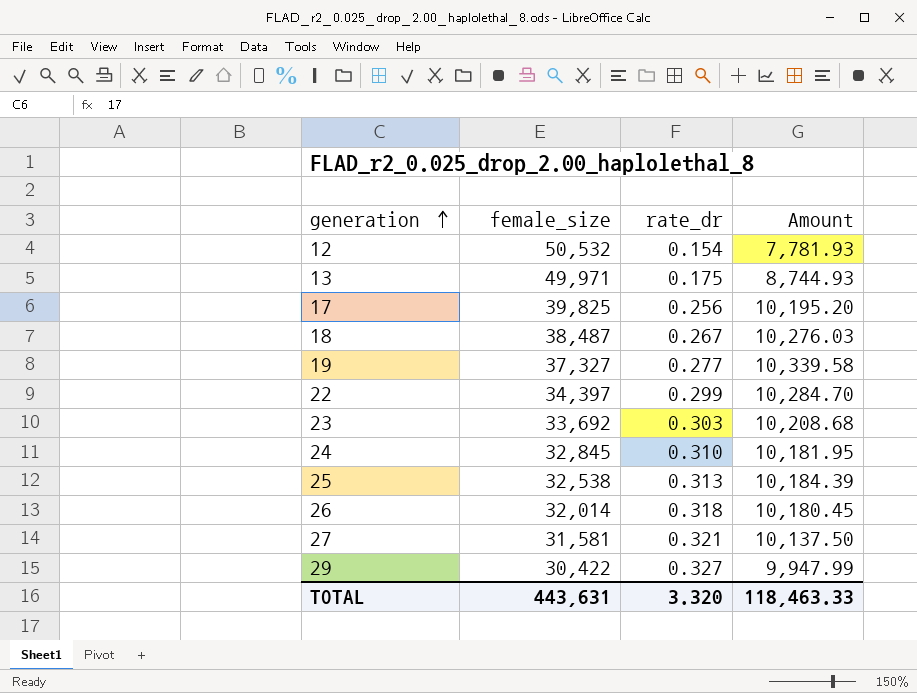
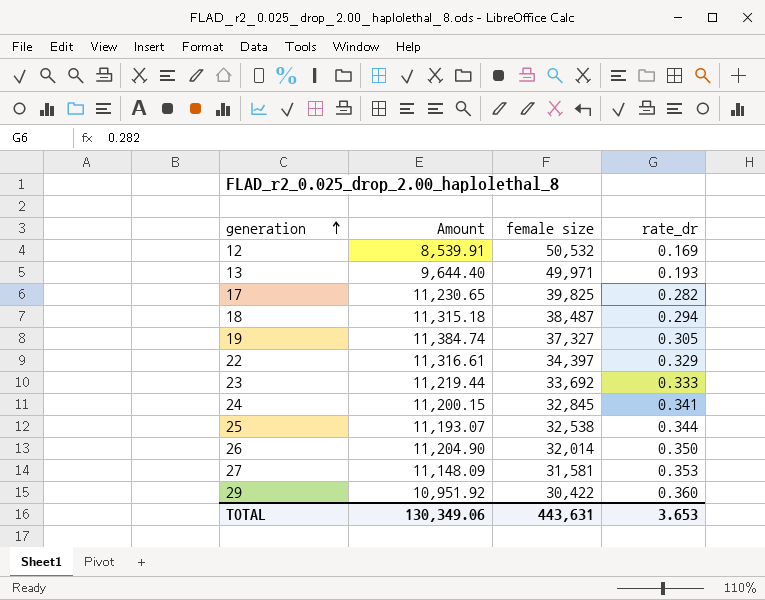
column Amount | position: 4 -> 2
column name: female_size -> female size
12 | Amount: 7,781.93 -> 8,539.91
12 | rate_dr: 0.154 -> 0.169
13 | Amount: 8,744.93 -> 9,644.40
13 | rate_dr: 0.175 -> 0.193
17 | Amount: 10,195.20 -> 11,230.65
17 | rate_dr: 0.256 -> 0.282
18 | Amount: 10,276.03 -> 11,315.18
18 | rate_dr: 0.267 -> 0.294
19 | Amount: 10,339.58 -> 11,384.74
19 | rate_dr: 0.277 -> 0.305
22 | Amount: 10,284.70 -> 11,316.61
22 | rate_dr: 0.299 -> 0.329
23 | Amount: 10,208.68 -> 11,219.44
23 | rate_dr: 0.303 -> 0.333
24 | Amount: 10,181.95 -> 11,200.15
24 | rate_dr: 0.310 -> 0.341
25 | Amount: 10,184.39 -> 11,193.07
25 | rate_dr: 0.313 -> 0.344
26 | Amount: 10,180.45 -> 11,204.90
26 | rate_dr: 0.318 -> 0.350
27 | Amount: 10,137.50 -> 11,148.09
27 | rate_dr: 0.321 -> 0.353
29 | Amount: 9,947.99 -> 10,951.92
29 | rate_dr: 0.327 -> 0.360
TOTAL | Amount: 118,463.33 -> 130,349.06
TOTAL | rate_dr: 3.320 -> 3.653

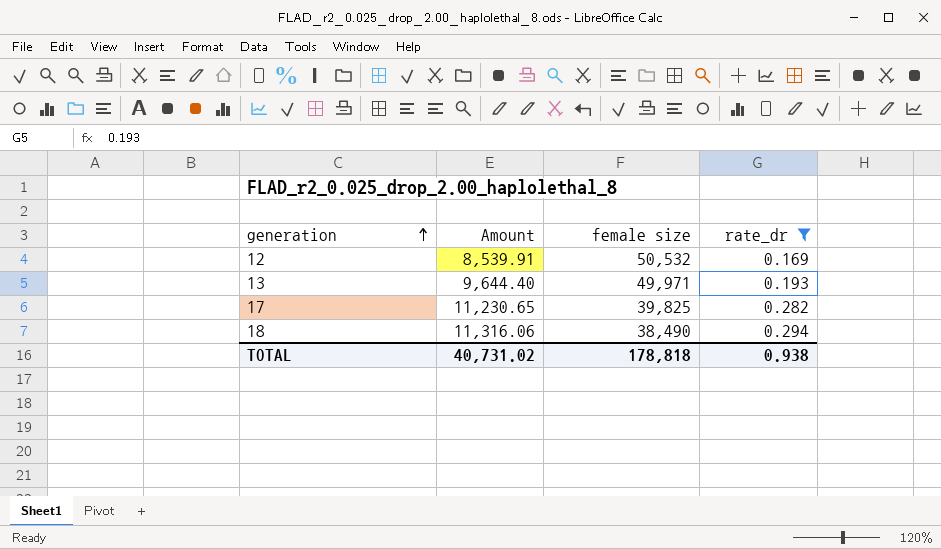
filter: none -> rate_dr <= 0.294
18 | Amount: 11,315.18 -> 11,316.06
18 | female size: 38,487 -> 38,490
TOTAL | Amount: 130,349.06 -> 40,731.02
TOTAL | female size: 443,631 -> 178,818
TOTAL | rate_dr: 3.653 -> 0.938

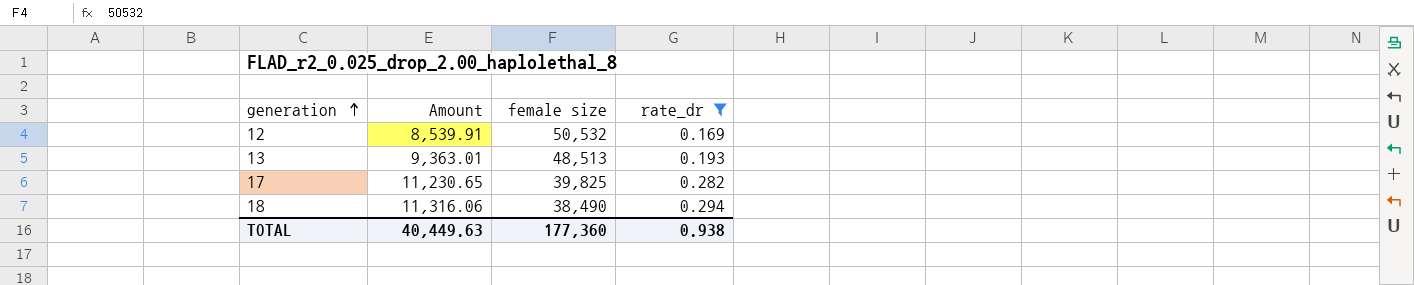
13 | Amount: 9,644.40 -> 9,363.01
13 | female size: 49,971 -> 48,513
TOTAL | Amount: 40,731.02 -> 40,449.63
TOTAL | female size: 178,818 -> 177,360

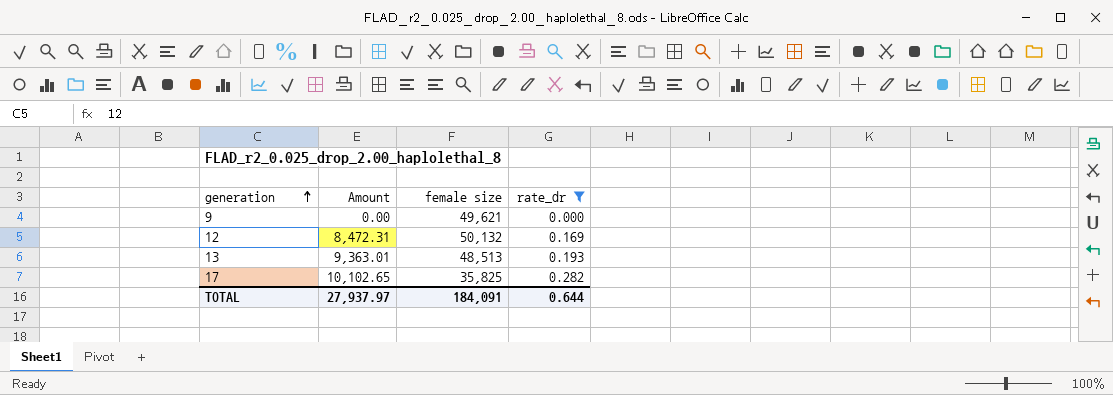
row 18: 11,316.06 | 38,490 | 0.294 -> none
row 9: none -> 0.00 | 49,621 | 0.000
12 | Amount: 8,539.91 -> 8,472.31
12 | female size: 50,532 -> 50,132
17 | Amount: 11,230.65 -> 10,102.65
17 | female size: 39,825 -> 35,825
TOTAL | Amount: 40,449.63 -> 27,937.97
TOTAL | female size: 177,360 -> 184,091
TOTAL | rate_dr: 0.938 -> 0.644

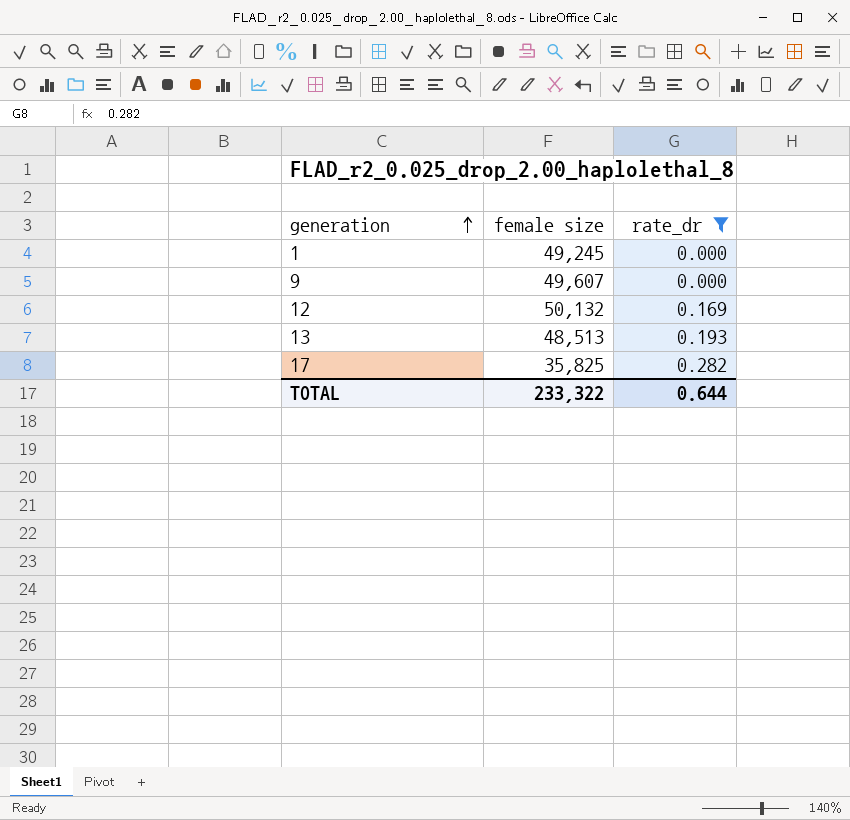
column Amount | formula: [female size] * [rate_dr] -> none
row 1: none -> 49,245 | 0.000
9 | female size: 49,621 -> 49,607
TOTAL | female size: 184,091 -> 233,322

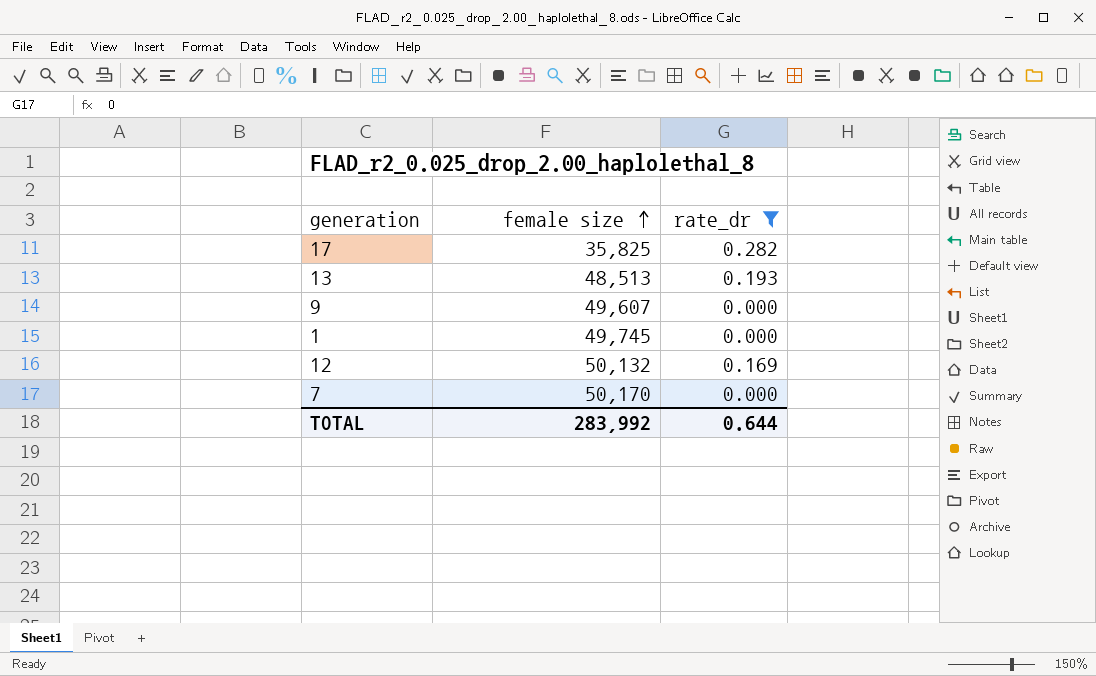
row order: generation ascending -> female size ascending
1 | female size: 49,245 -> 49,745
row 7: none -> 50,170 | 0.000
TOTAL | female size: 233,322 -> 283,992

